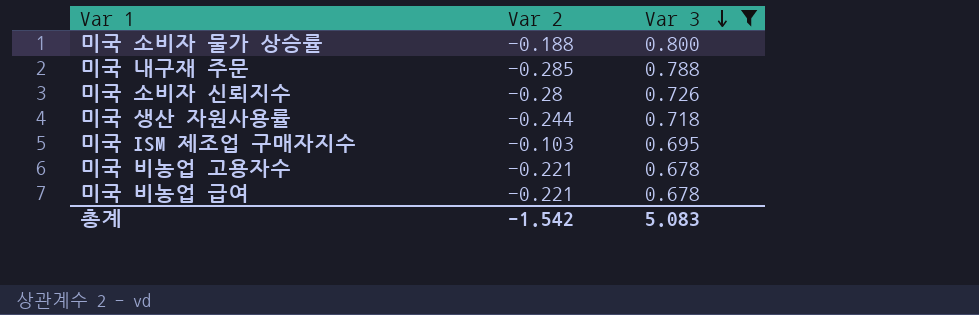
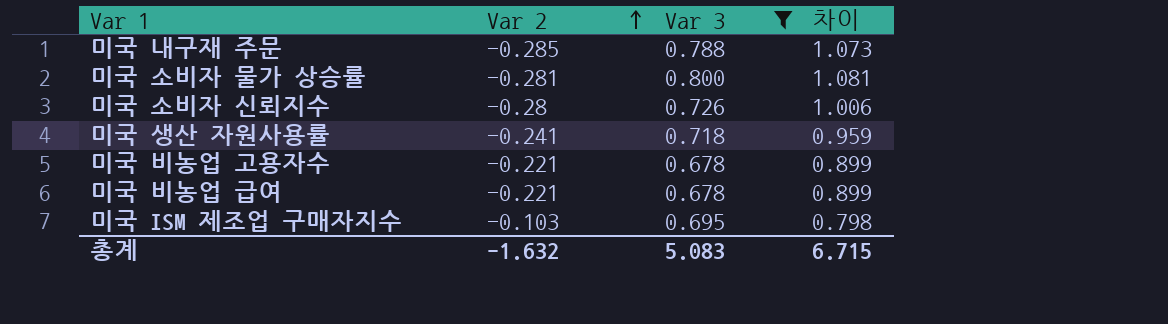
row order: Var 3 descending -> Var 2 ascending
column 차이 | formula: none -> [Var 3] - [Var 2]
미국 소비자 물가 상승률 | Var 2: -0.188 -> -0.281
미국 생산 자원사용률 | Var 2: -0.244 -> -0.241
총계 | Var 2: -1.542 -> -1.632

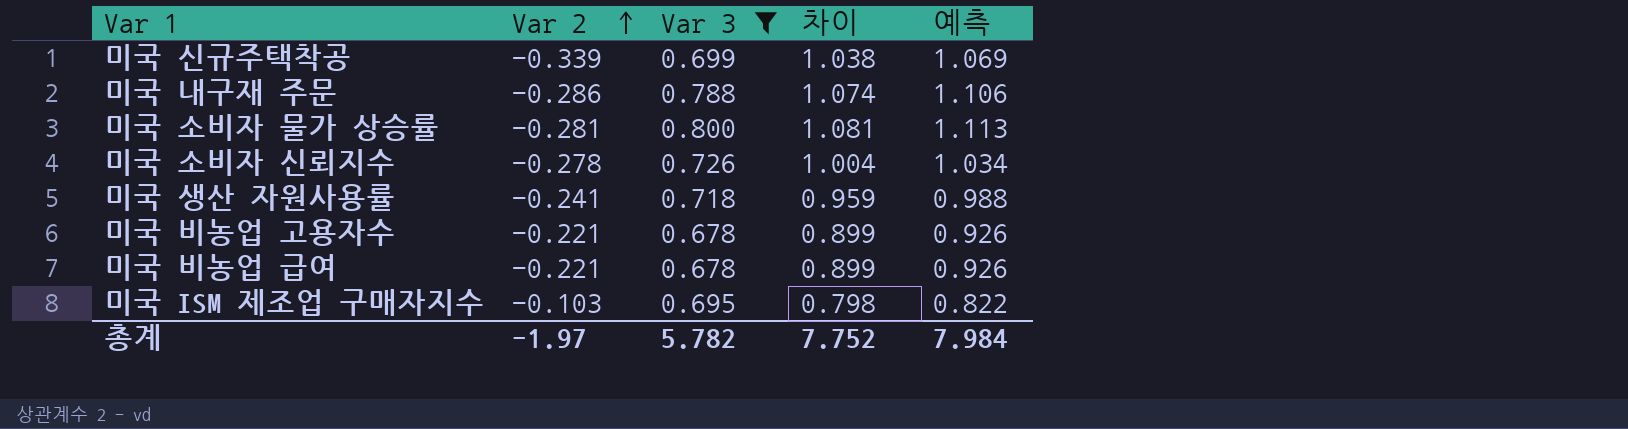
column 예측 | formula: none -> [차이] * 1.03
row 미국 신규주택착공: none -> -0.339 | 0.699 | 1.038 | 1.069
미국 내구재 주문 | Var 2: -0.285 -> -0.286
미국 내구재 주문 | 차이: 1.073 -> 1.074
미국 소비자 신뢰지수 | Var 2: -0.28 -> -0.278
미국 소비자 신뢰지수 | 차이: 1.006 -> 1.004
총계 | Var 2: -1.632 -> -1.97
총계 | Var 3: 5.083 -> 5.782
총계 | 차이: 6.715 -> 7.752

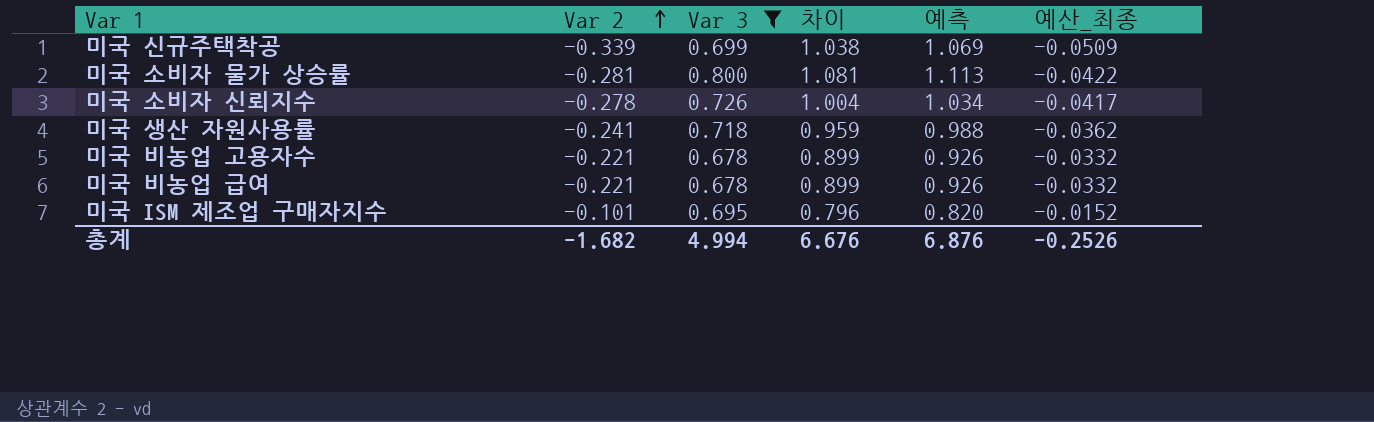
column 예산_최종 | formula: none -> [Var 2] * 0.15
row 미국 내구재 주문: -0.286 | 0.788 | 1.074 | 1.106 -> none
미국 ISM 제조업 구매자지수 | Var 2: -0.103 -> -0.101
미국 ISM 제조업 구매자지수 | 차이: 0.798 -> 0.796
미국 ISM 제조업 구매자지수 | 예측: 0.822 -> 0.820
총계 | Var 2: -1.97 -> -1.682
총계 | Var 3: 5.782 -> 4.994
총계 | 차이: 7.752 -> 6.676
총계 | 예측: 7.984 -> 6.876

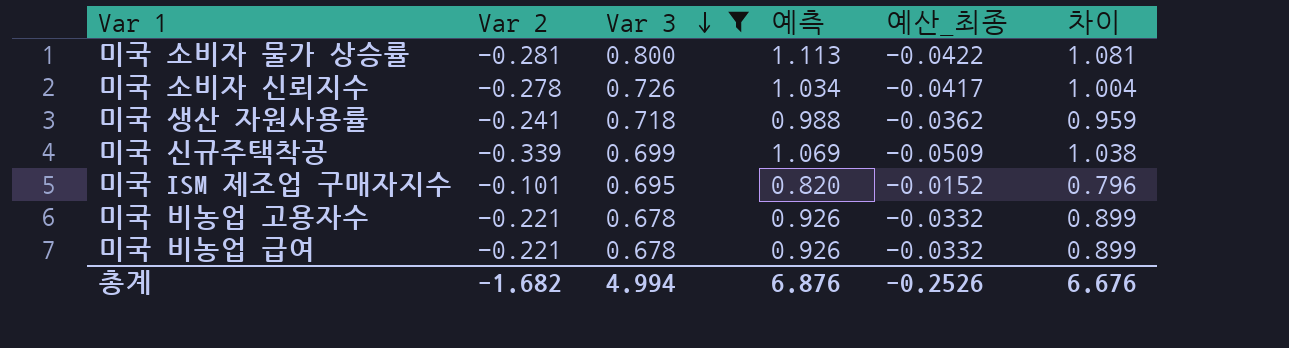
row order: Var 2 ascending -> Var 3 descending
column 차이 | position: 4 -> 6

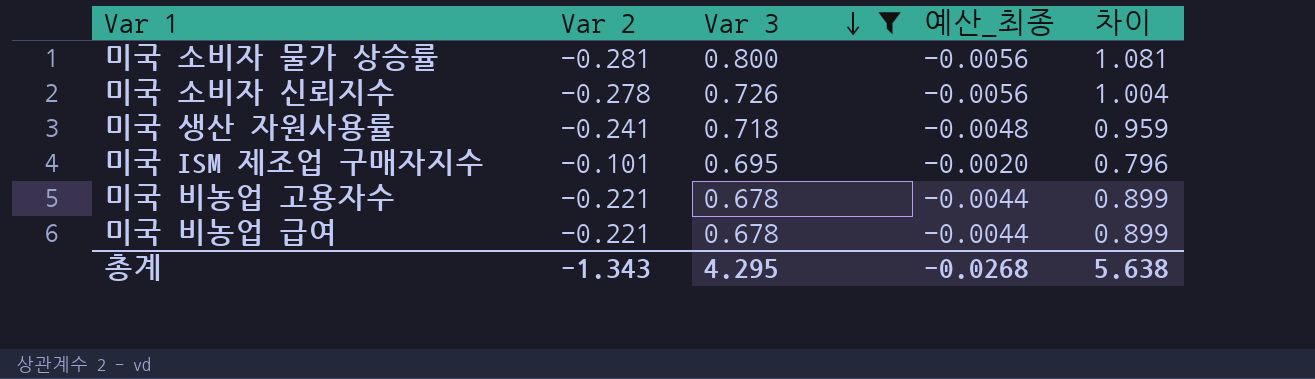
column 예측 | formula: [차이] * 1.03 -> none
column 예산_최종 | formula: [Var 2] * 0.15 -> [Var 2] * 0.02
row 미국 신규주택착공: -0.339 | 0.699 | 1.069 | -0.0509 | 1.038 -> none
총계 | Var 2: -1.682 -> -1.343
총계 | Var 3: 4.994 -> 4.295
총계 | 예산_최종: -0.2526 -> -0.0268
총계 | 차이: 6.676 -> 5.638

